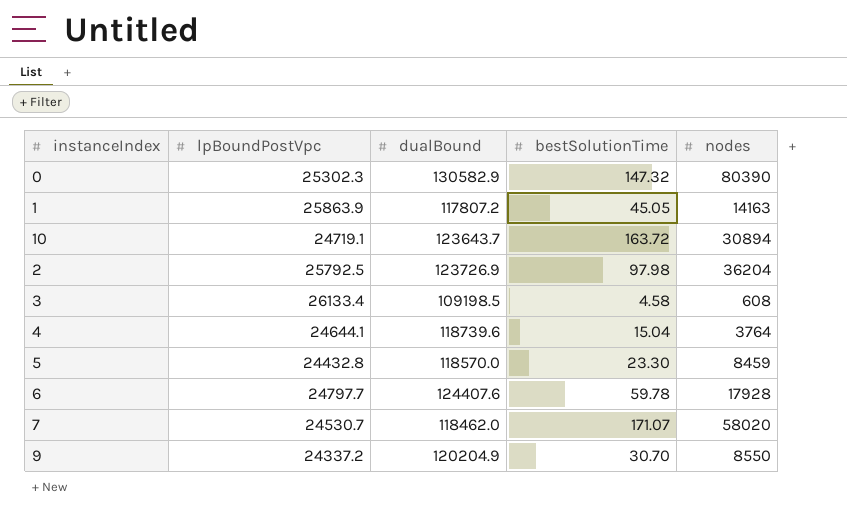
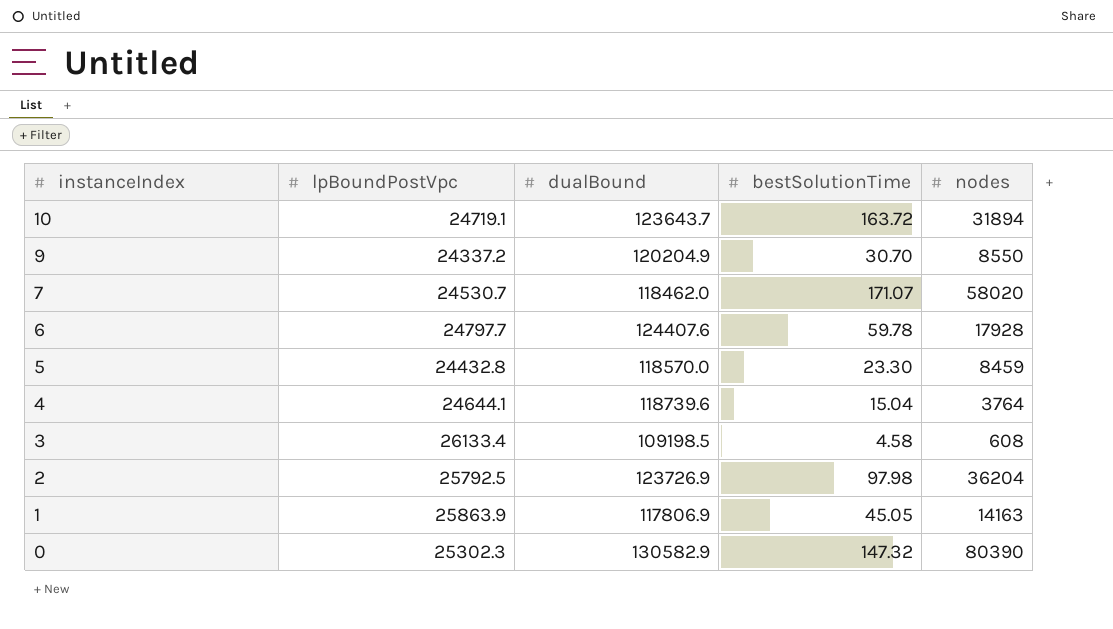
row order: none -> instanceIndex descending
10 | nodes: 30894 -> 31894
1 | dualBound: 117807.2 -> 117806.9

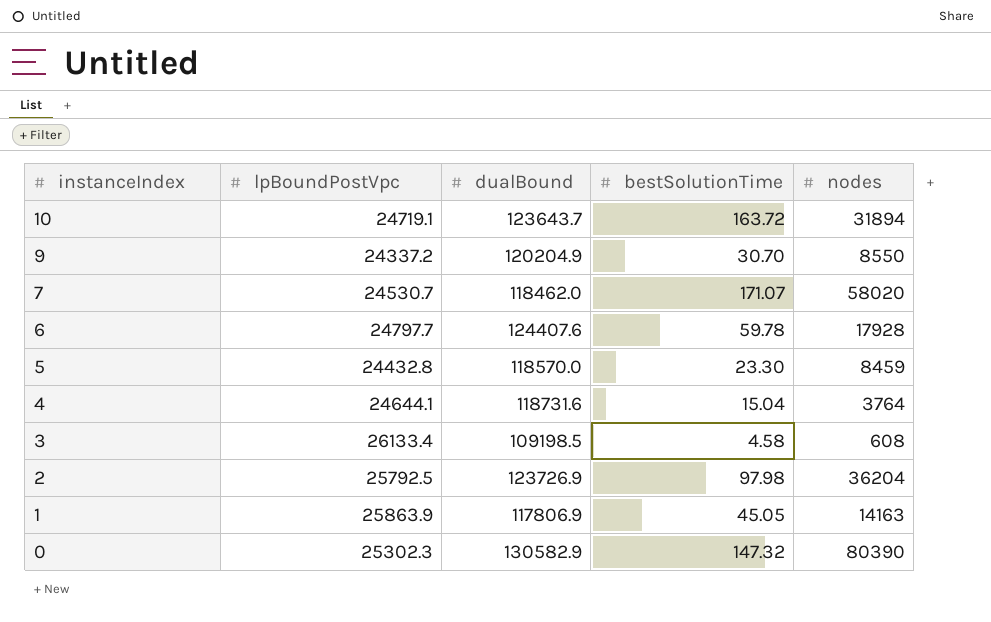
4 | dualBound: 118739.6 -> 118731.6

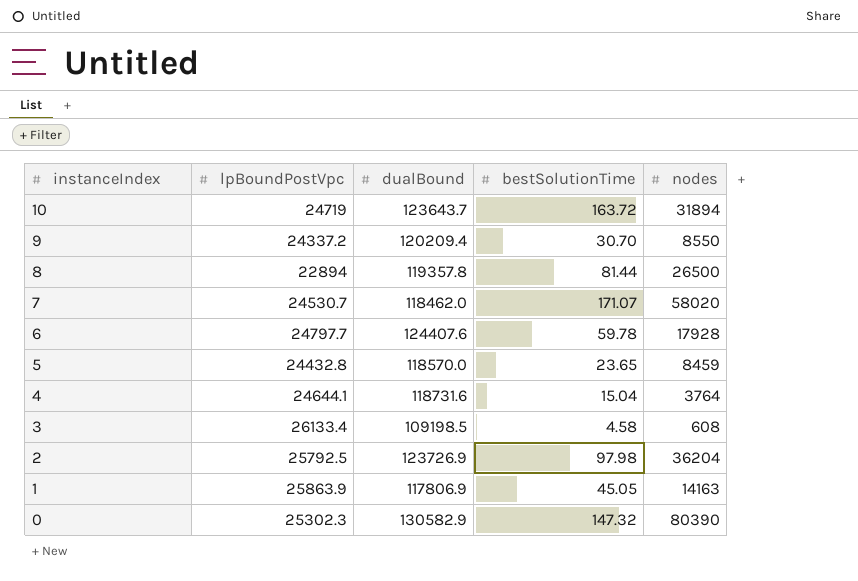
10 | lpBoundPostVpc: 24719.1 -> 24719
9 | dualBound: 120204.9 -> 120209.4
row 8: none -> 22894 | 119357.8 | 81.44 | 26500
5 | bestSolutionTime: 23.30 -> 23.65

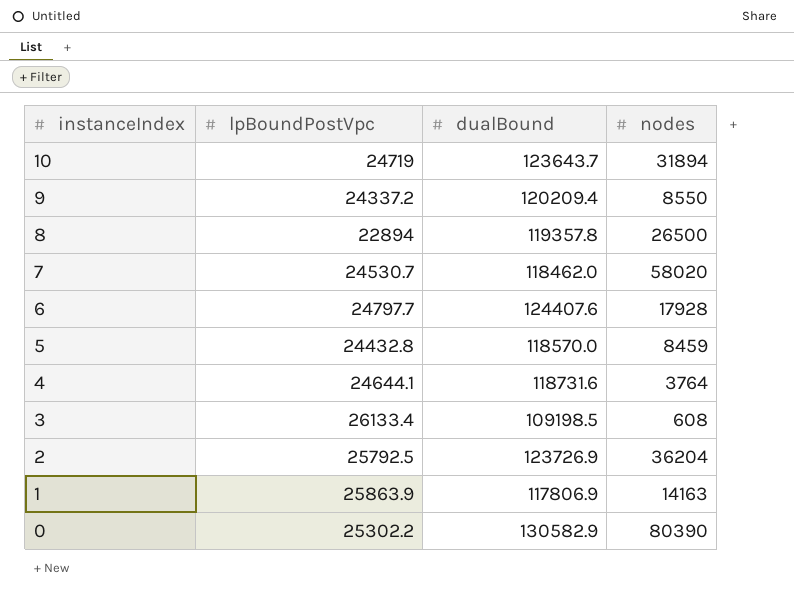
column bestSolutionTime | position: 4 -> none
0 | lpBoundPostVpc: 25302.3 -> 25302.2

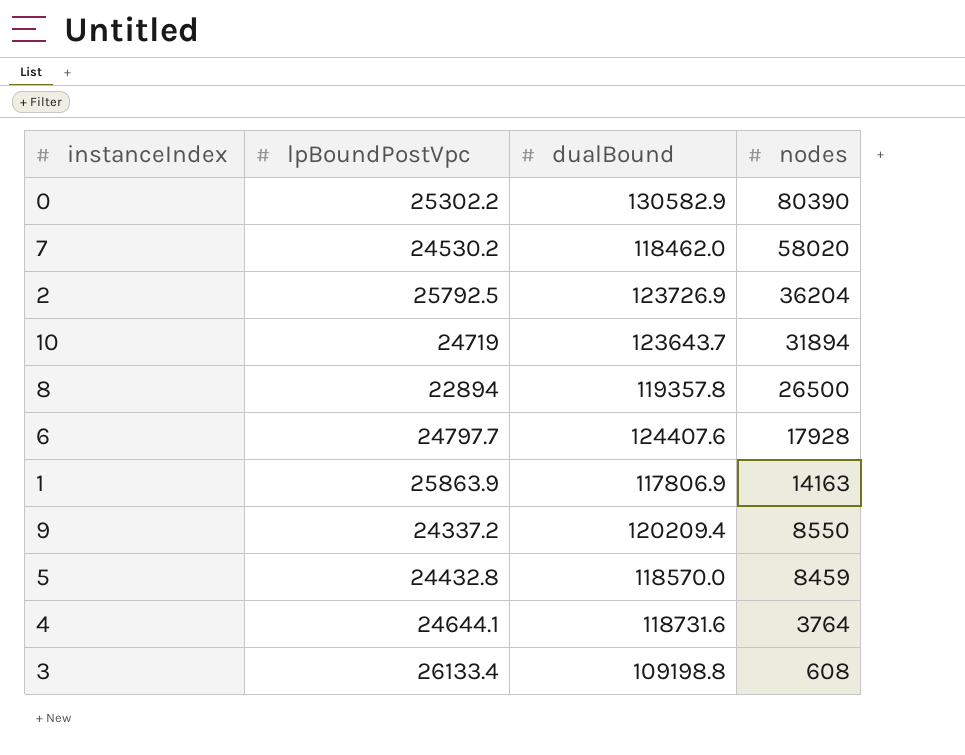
row order: instanceIndex descending -> nodes descending
7 | lpBoundPostVpc: 24530.7 -> 24530.2
3 | dualBound: 109198.5 -> 109198.8

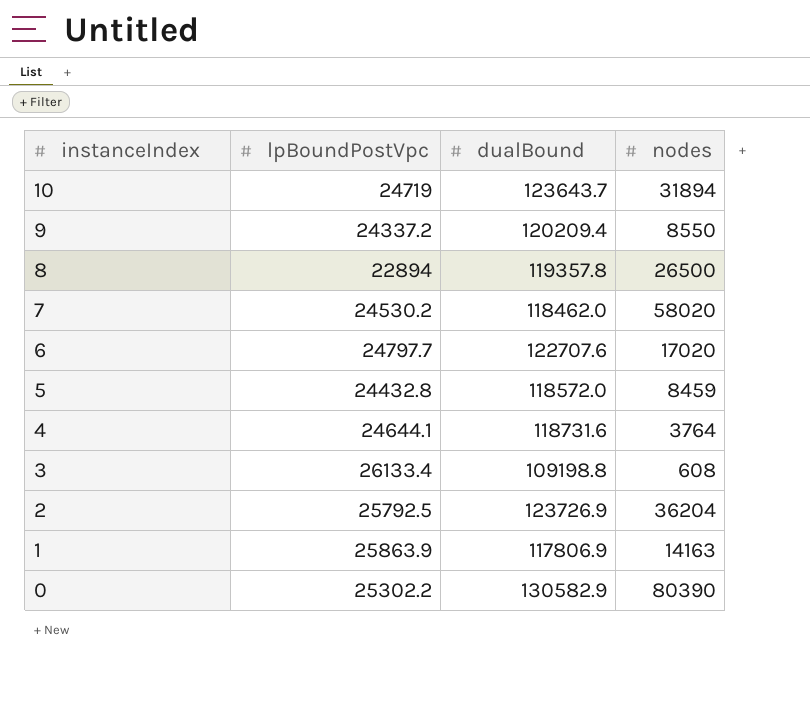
row order: nodes descending -> instanceIndex descending
6 | dualBound: 124407.6 -> 122707.6
6 | nodes: 17928 -> 17020
5 | dualBound: 118570.0 -> 118572.0

